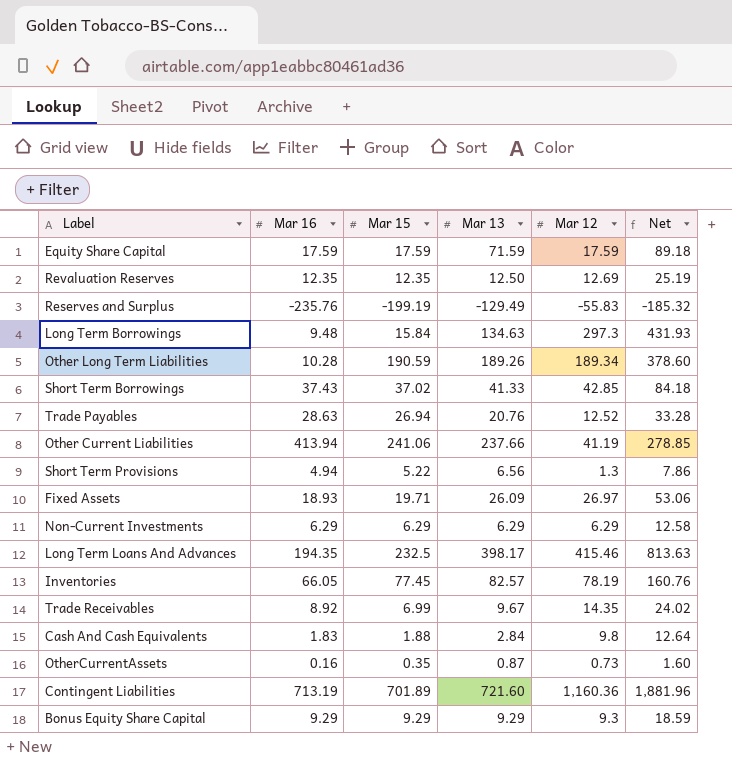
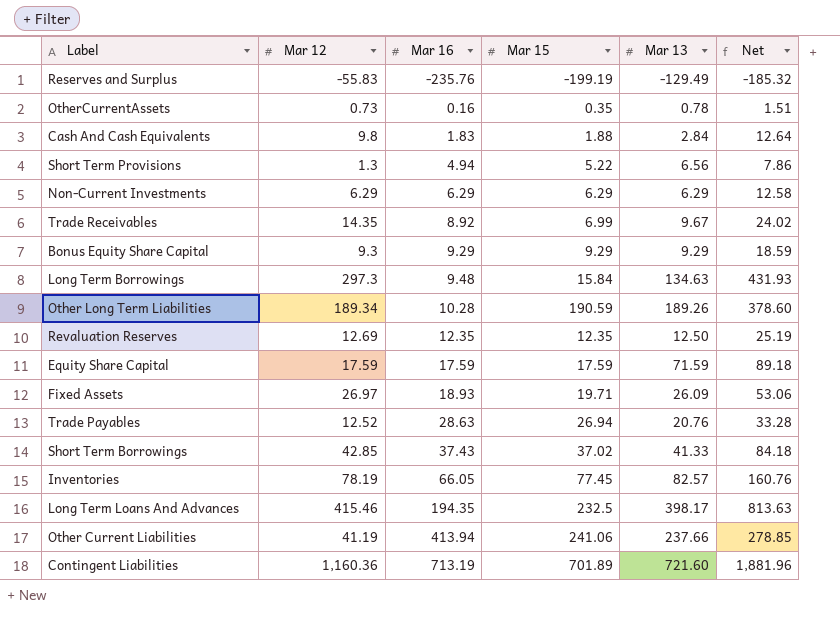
row order: none -> Mar 16 ascending
column Mar 12 | position: 5 -> 2
OtherCurrentAssets | Mar 13: 0.87 -> 0.78
OtherCurrentAssets | Net: 1.60 -> 1.51

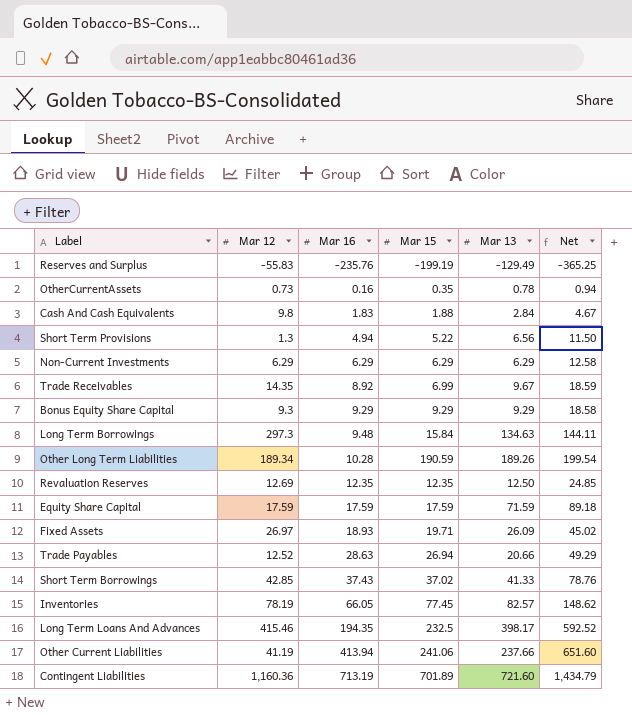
column Net | formula: [Mar 12] + [Mar 13] -> [Mar 16] + [Mar 13]
Trade Payables | Mar 13: 20.76 -> 20.66

